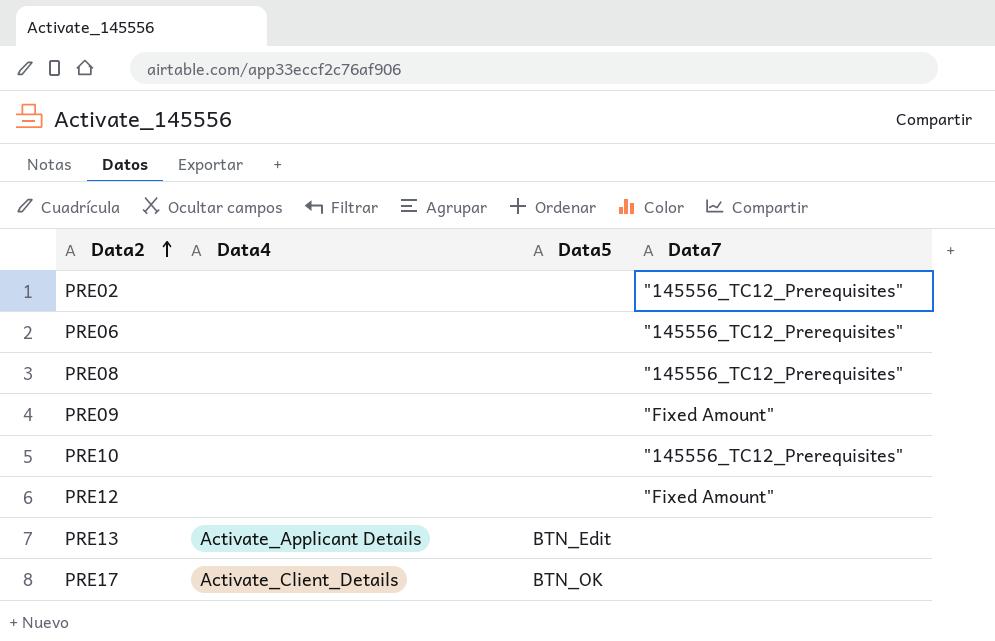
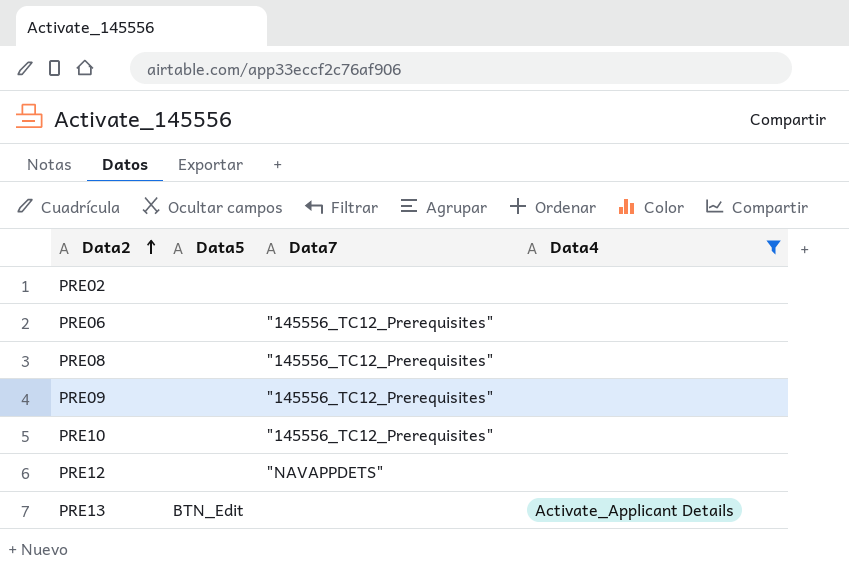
filter: none -> Data4 != Activate_Client_Details
column Data4 | position: 2 -> 4
PRE02 | Data7: "145556_TC12_Prerequisites" -> none
PRE09 | Data7: "Fixed Amount" -> "145556_TC12_Prerequisites"
PRE12 | Data7: "Fixed Amount" -> "NAVAPPDETS"

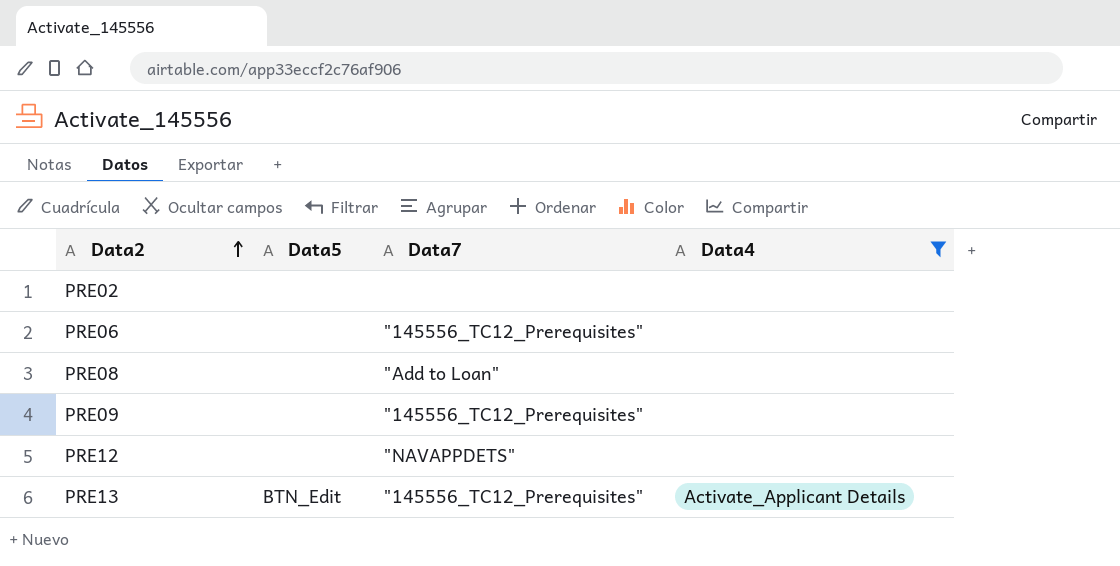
row PRE10: none | "145556_TC12_Prerequisites" | none -> none
PRE08 | Data7: "145556_TC12_Prerequisites" -> "Add to Loan"
PRE13 | Data7: none -> "145556_TC12_Prerequisites"

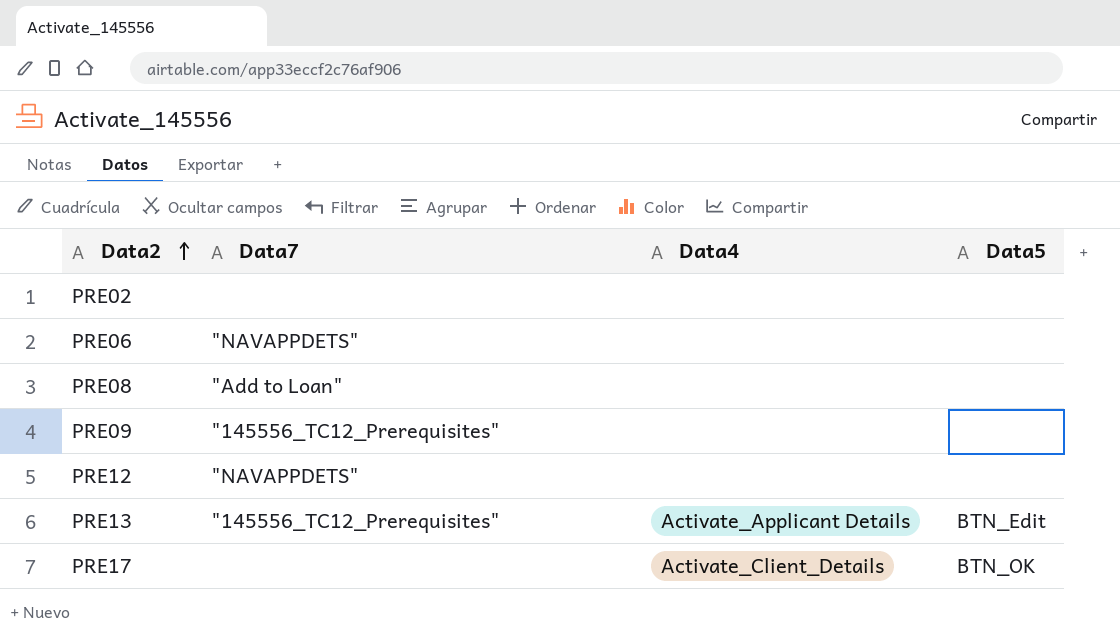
filter: Data4 != Activate_Client_Details -> none
column Data5 | position: 2 -> 4
PRE06 | Data7: "145556_TC12_Prerequisites" -> "NAVAPPDETS"

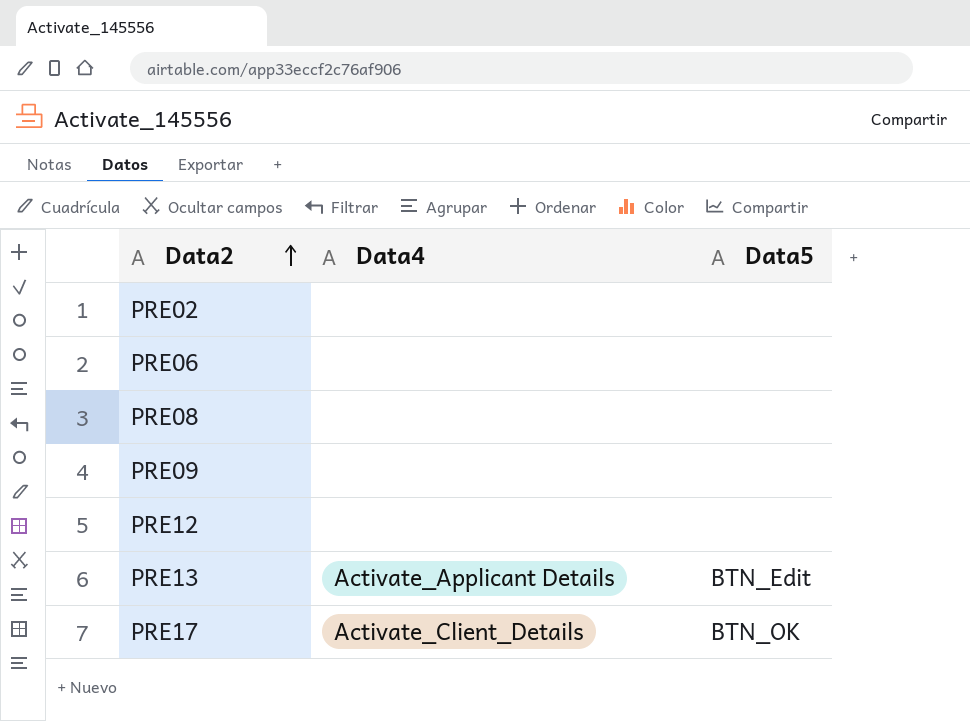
column Data7 | position: 2 -> none

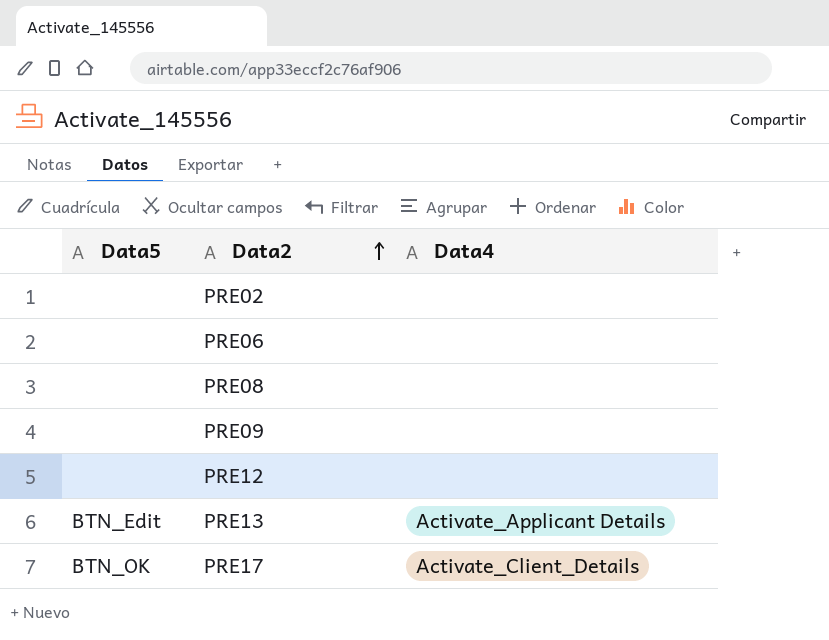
column Data5 | position: 3 -> 1

